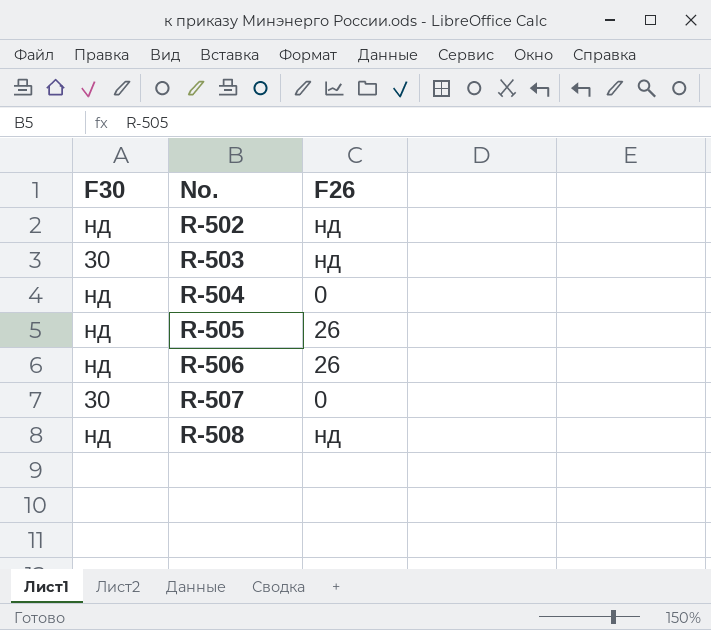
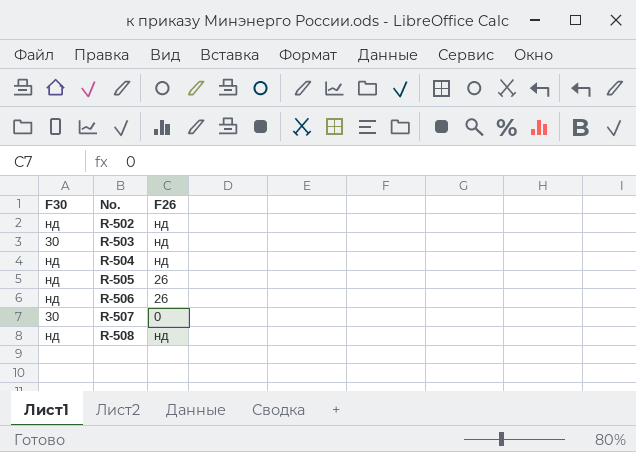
R-504 | F26: 0 -> нд

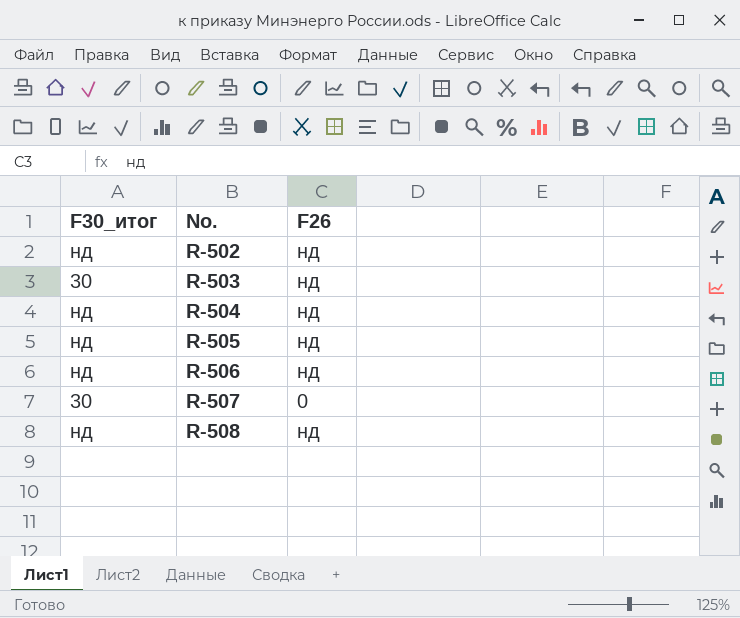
column name: F30 -> F30_итог
R-505 | F26: 26 -> нд
R-506 | F26: 26 -> нд

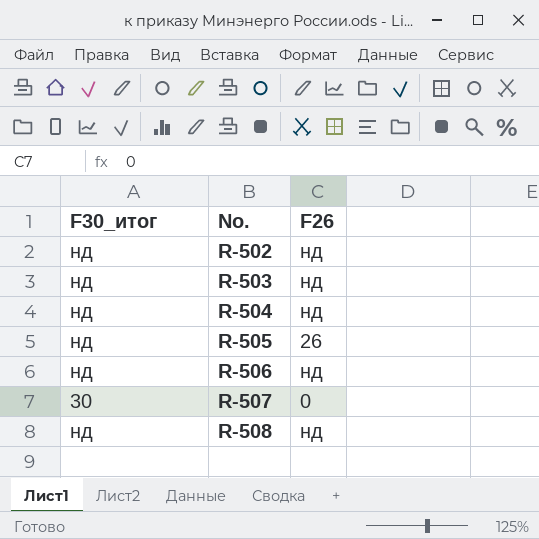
R-503 | F30_итог: 30 -> нд
R-505 | F26: нд -> 26

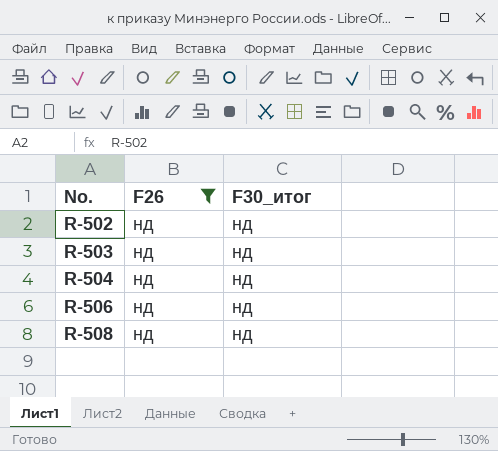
filter: none -> F26 = нд
column F30_итог | position: 1 -> 3

